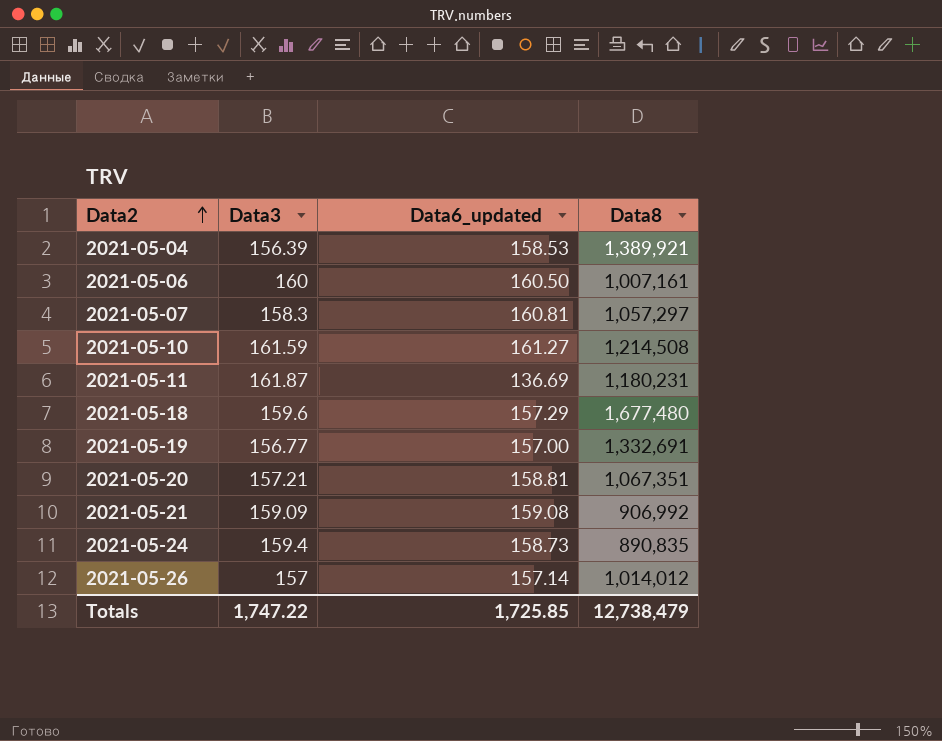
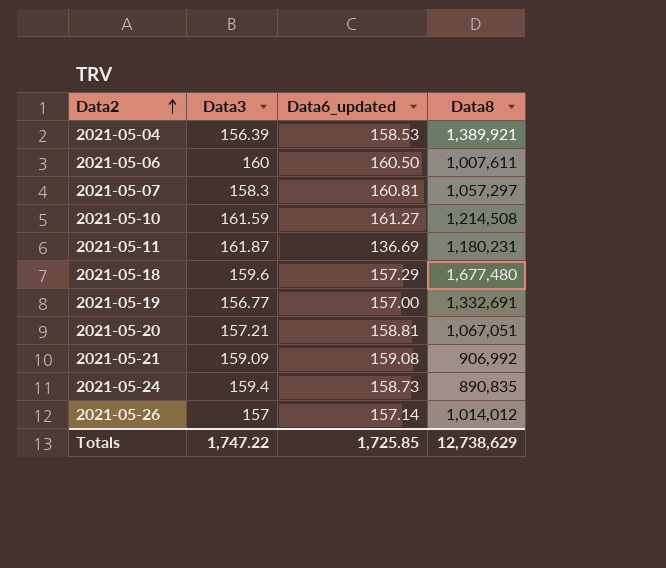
2021-05-06 | Data8: 1,007,161 -> 1,007,611
2021-05-20 | Data8: 1,067,351 -> 1,067,051
Totals | Data8: 12,738,479 -> 12,738,629

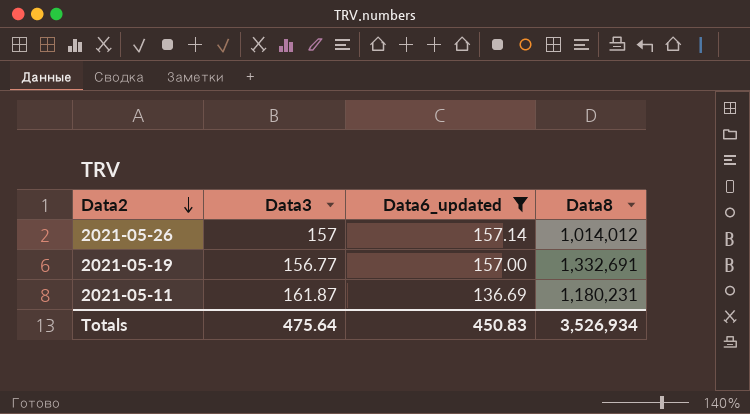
filter: none -> Data6_updated <= 157.14
row order: Data2 ascending -> Data2 descending
Totals | Data3: 1,747.22 -> 475.64
Totals | Data6_updated: 1,725.85 -> 450.83
Totals | Data8: 12,738,629 -> 3,526,934

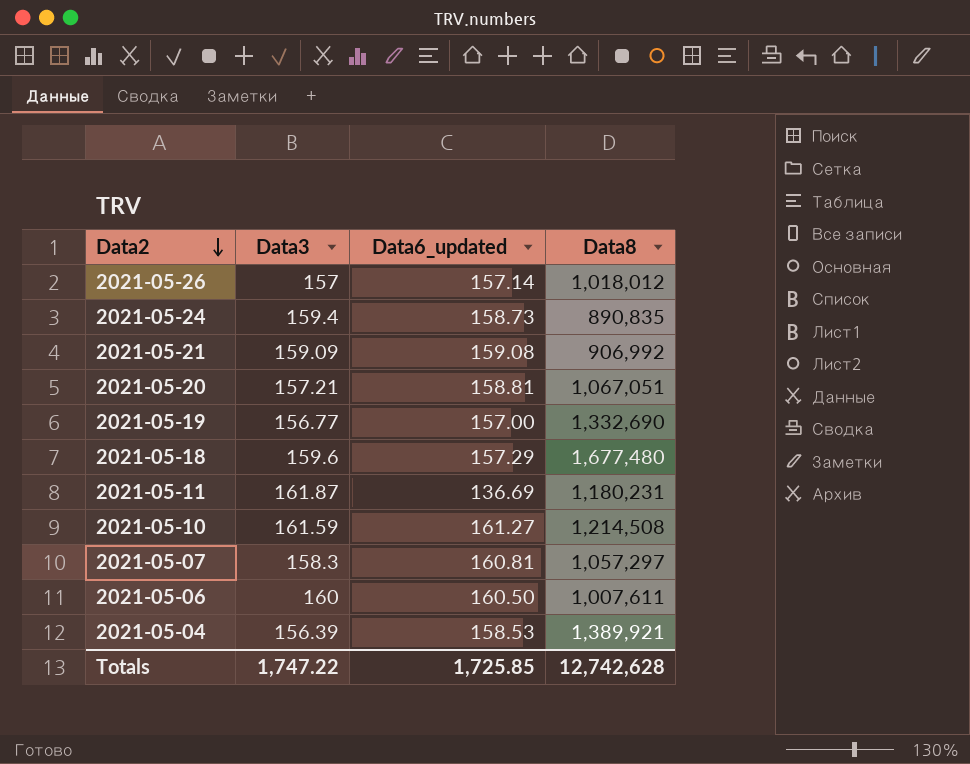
filter: Data6_updated <= 157.14 -> none
2021-05-26 | Data8: 1,014,012 -> 1,018,012
2021-05-19 | Data8: 1,332,691 -> 1,332,690
Totals | Data3: 475.64 -> 1,747.22
Totals | Data6_updated: 450.83 -> 1,725.85
Totals | Data8: 3,526,934 -> 12,742,628

